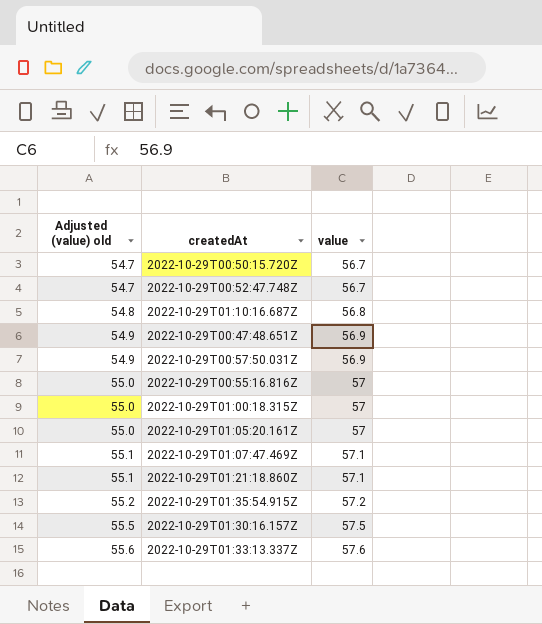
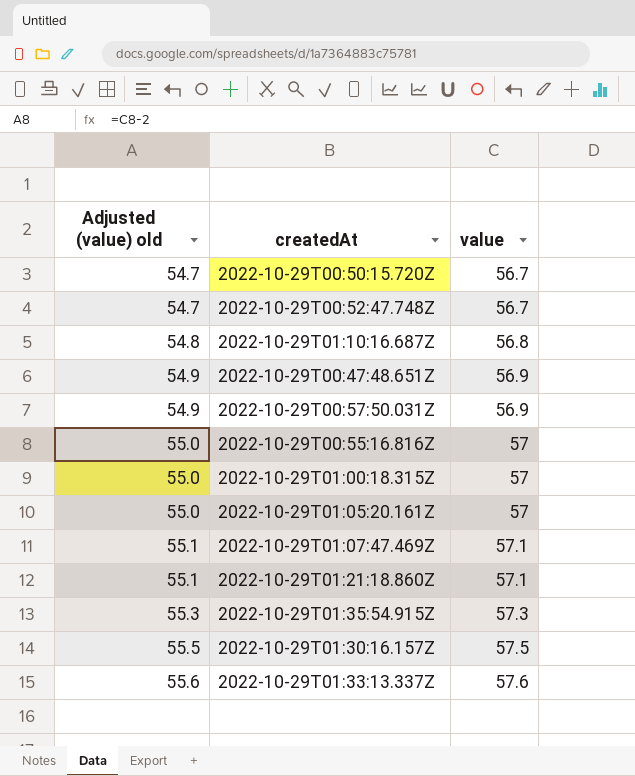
2022-10-29T01:35:54.915Z | Adjusted (value) old: 55.2 -> 55.3
2022-10-29T01:35:54.915Z | value: 57.2 -> 57.3

